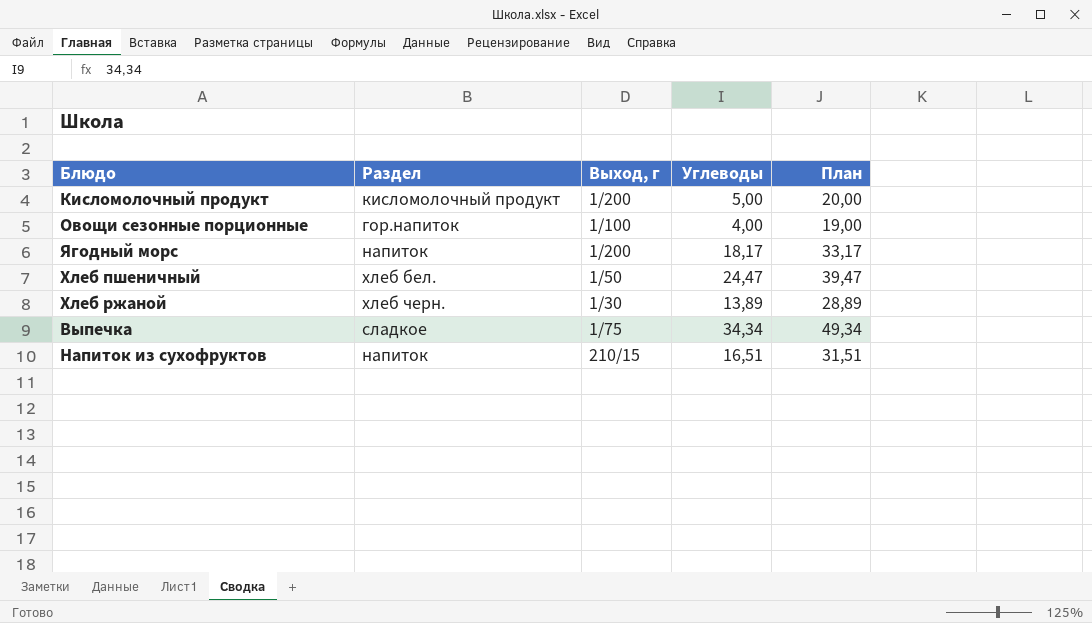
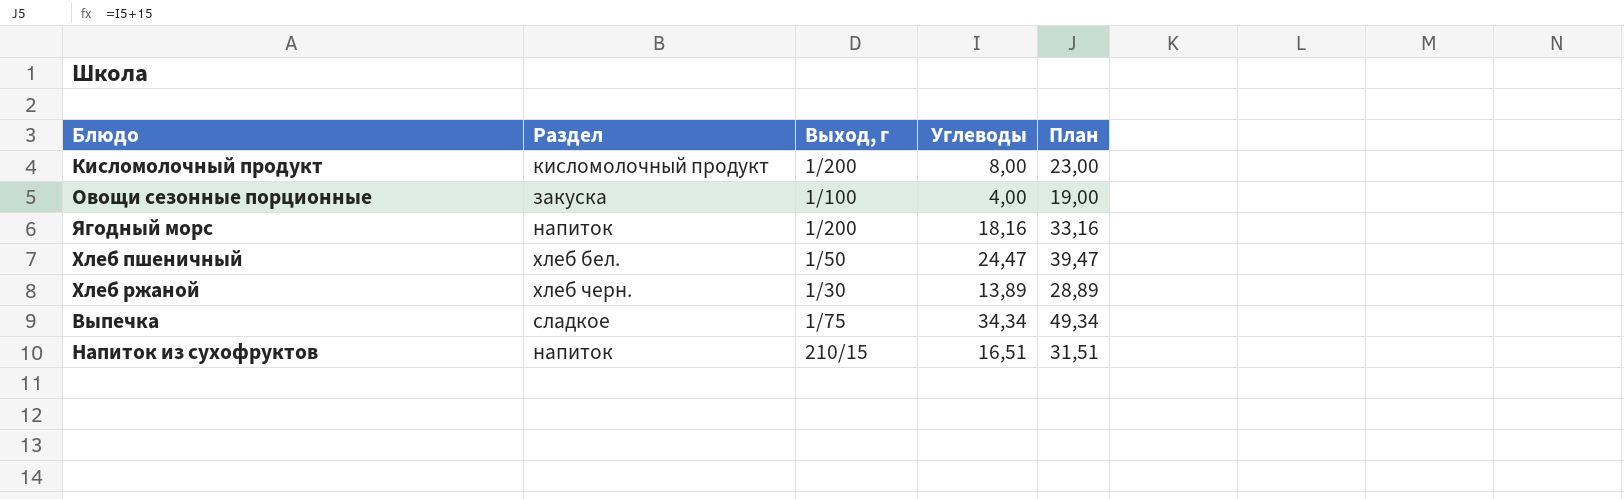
Кисломолочный продукт | Углеводы: 5,00 -> 8,00
Кисломолочный продукт | План: 20,00 -> 23,00
Овощи сезонные порционные | Раздел: гор.напиток -> закуска
Ягодный морс | Углеводы: 18,17 -> 18,16
Ягодный морс | План: 33,17 -> 33,16

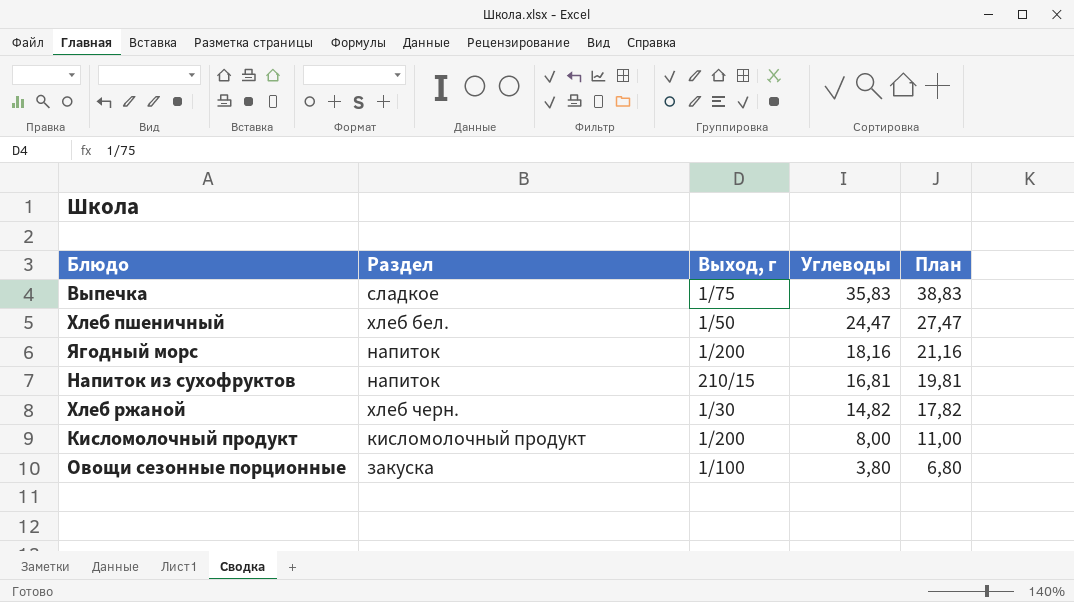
row order: none -> Углеводы descending
column План | formula: [Углеводы] + 15 -> [Углеводы] + 3
Выпечка | Углеводы: 34,34 -> 35,83
Напиток из сухофруктов | Углеводы: 16,51 -> 16,81
Хлеб ржаной | Углеводы: 13,89 -> 14,82
Овощи сезонные порционные | Углеводы: 4,00 -> 3,80

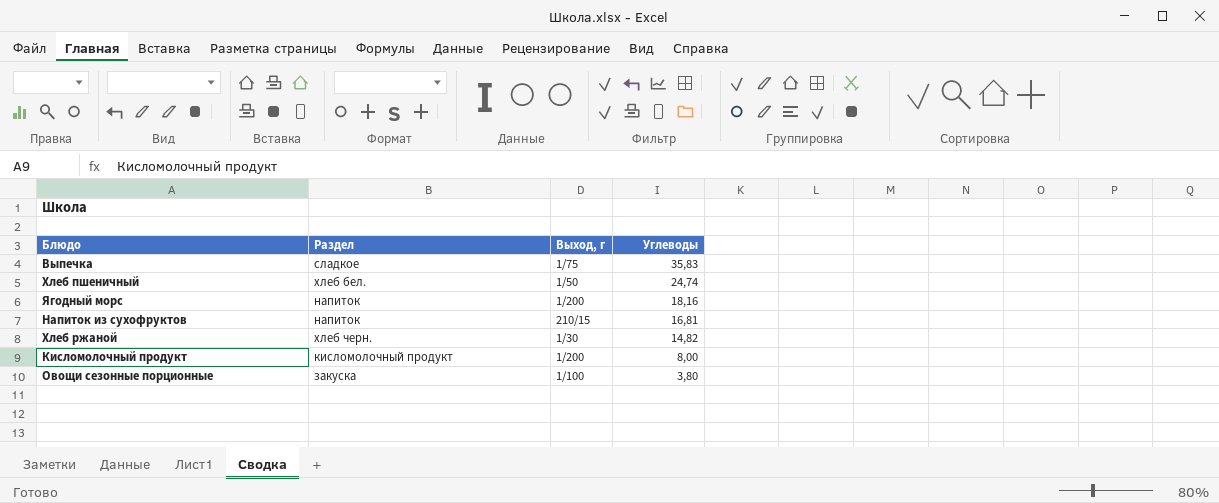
column План | formula: [Углеводы] + 3 -> none
Хлеб пшеничный | Углеводы: 24,47 -> 24,74

